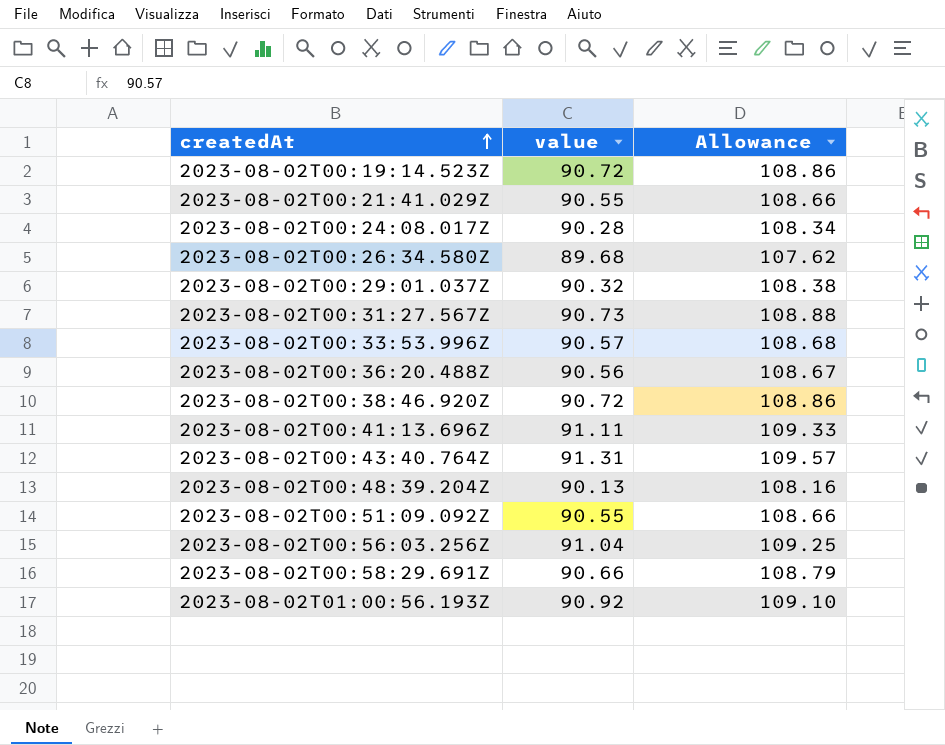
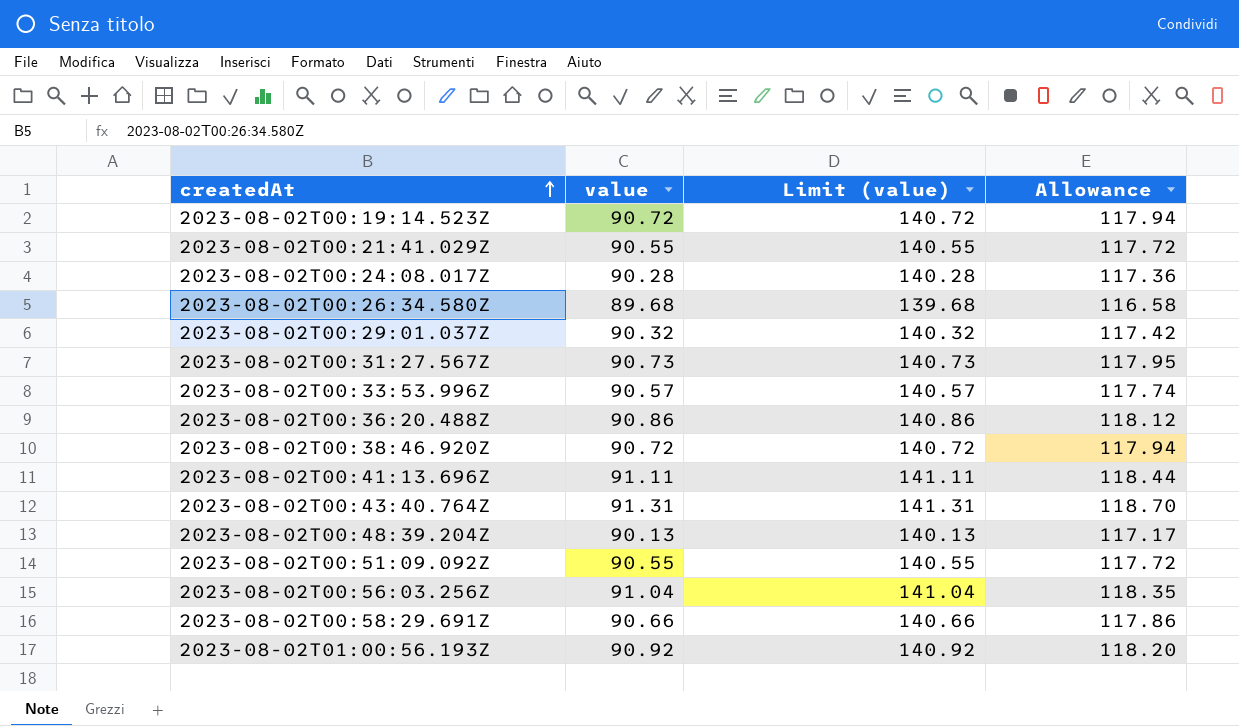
column Limit (value) | formula: none -> [value] + 50
column Allowance | formula: [value] * 1.2 -> [value] * 1.3
2023-08-02T00:36:20.488Z | value: 90.56 -> 90.86

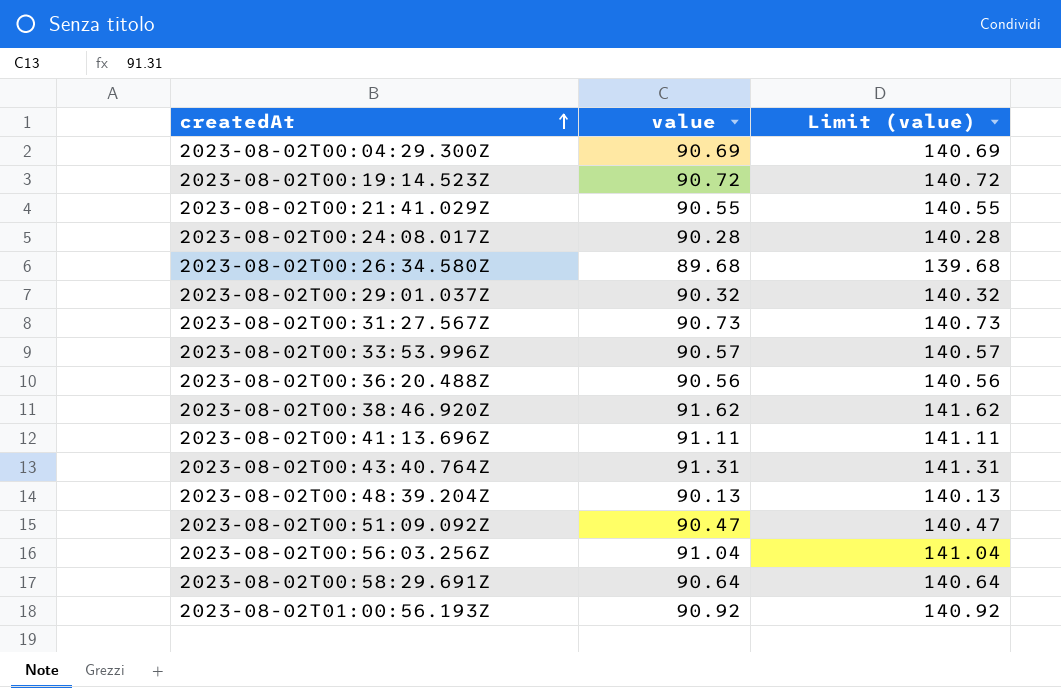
column Allowance | formula: [value] * 1.3 -> none
row 2023-08-02T00:04:29.300Z: none -> 90.69 | 140.69
2023-08-02T00:36:20.488Z | value: 90.86 -> 90.56
2023-08-02T00:36:20.488Z | Limit (value): 140.86 -> 140.56
2023-08-02T00:38:46.920Z | value: 90.72 -> 91.62
2023-08-02T00:38:46.920Z | Limit (value): 140.72 -> 141.62
2023-08-02T00:51:09.092Z | value: 90.55 -> 90.47
2023-08-02T00:51:09.092Z | Limit (value): 140.55 -> 140.47
2023-08-02T00:58:29.691Z | value: 90.66 -> 90.64
2023-08-02T00:58:29.691Z | Limit (value): 140.66 -> 140.64

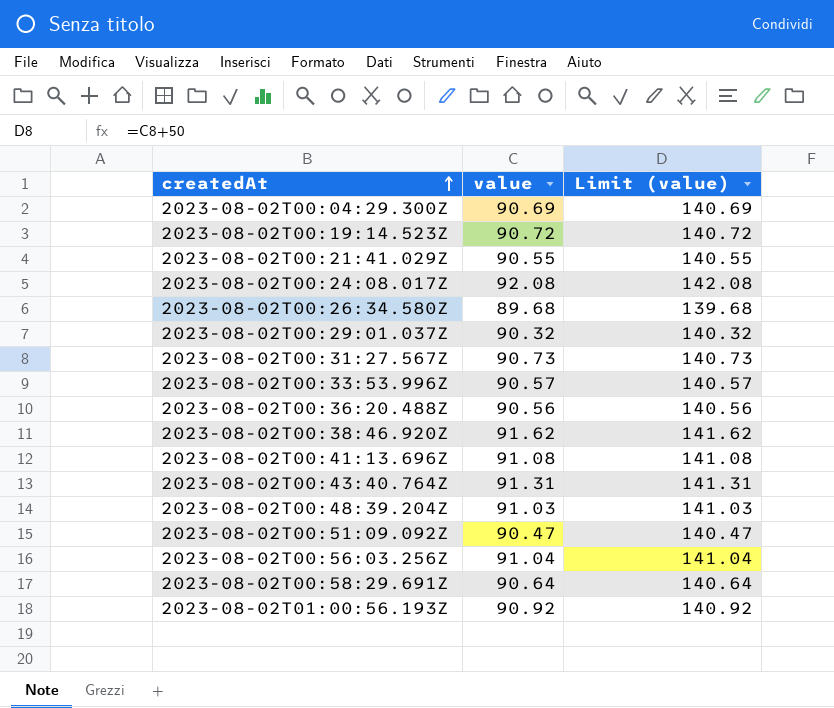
2023-08-02T00:24:08.017Z | value: 90.28 -> 92.08
2023-08-02T00:24:08.017Z | Limit (value): 140.28 -> 142.08
2023-08-02T00:41:13.696Z | value: 91.11 -> 91.08
2023-08-02T00:41:13.696Z | Limit (value): 141.11 -> 141.08
2023-08-02T00:48:39.204Z | value: 90.13 -> 91.03
2023-08-02T00:48:39.204Z | Limit (value): 140.13 -> 141.03

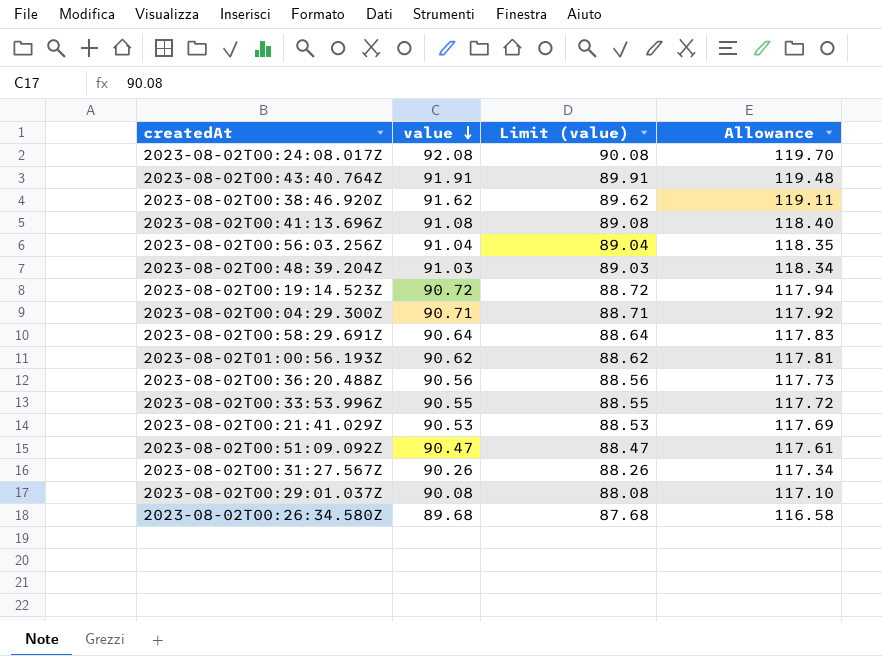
row order: createdAt ascending -> value descending
column Limit (value) | formula: [value] + 50 -> [value] - 2
column Allowance | formula: none -> [value] * 1.3
2023-08-02T00:43:40.764Z | value: 91.31 -> 91.91
2023-08-02T00:04:29.300Z | value: 90.69 -> 90.71
2023-08-02T01:00:56.193Z | value: 90.92 -> 90.62
2023-08-02T00:33:53.996Z | value: 90.57 -> 90.55
2023-08-02T00:21:41.029Z | value: 90.55 -> 90.53
2023-08-02T00:31:27.567Z | value: 90.73 -> 90.26
2023-08-02T00:29:01.037Z | value: 90.32 -> 90.08

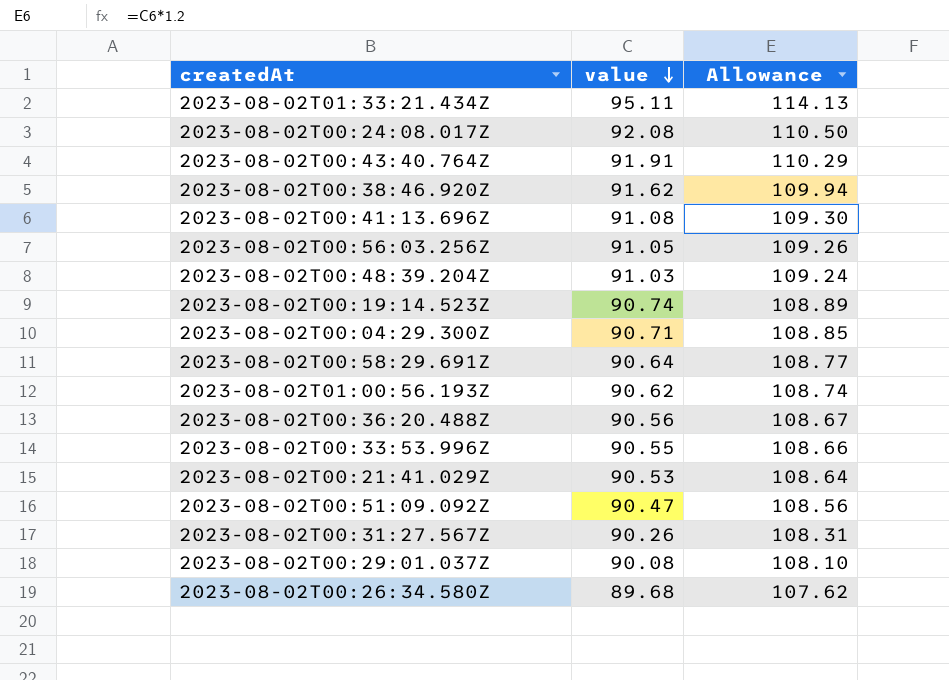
column Limit (value) | formula: [value] - 2 -> none
column Allowance | formula: [value] * 1.3 -> [value] * 1.2
row 2023-08-02T01:33:21.434Z: none -> 95.11 | 114.13
2023-08-02T00:56:03.256Z | value: 91.04 -> 91.05
2023-08-02T00:19:14.523Z | value: 90.72 -> 90.74

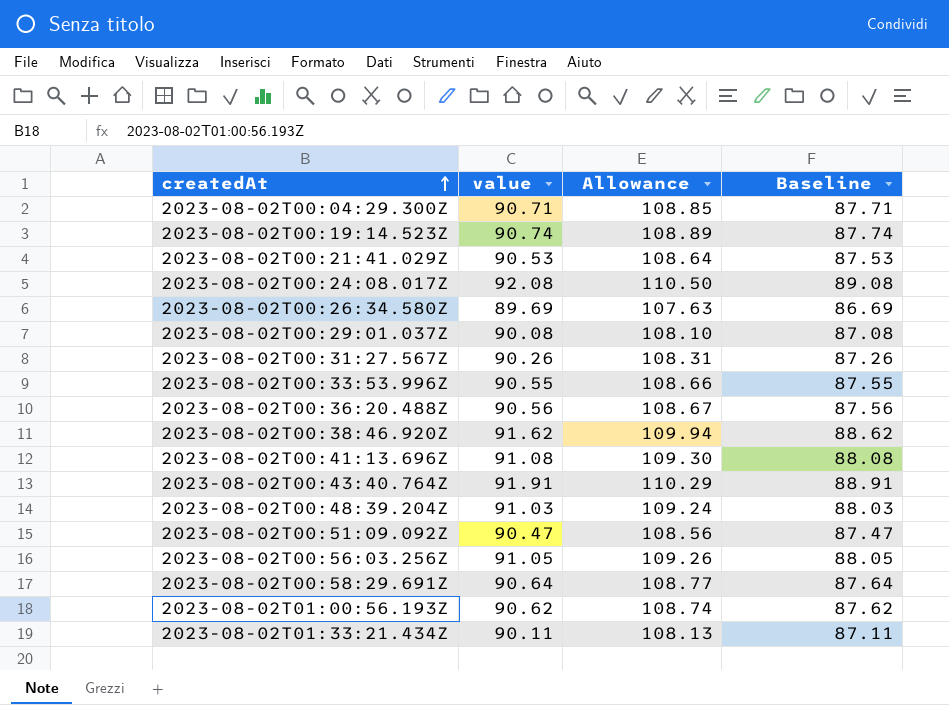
row order: value descending -> createdAt ascending
column Baseline | formula: none -> [value] - 3
2023-08-02T00:26:34.580Z | value: 89.68 -> 89.69
2023-08-02T00:26:34.580Z | Allowance: 107.62 -> 107.63
2023-08-02T01:33:21.434Z | value: 95.11 -> 90.11
2023-08-02T01:33:21.434Z | Allowance: 114.13 -> 108.13

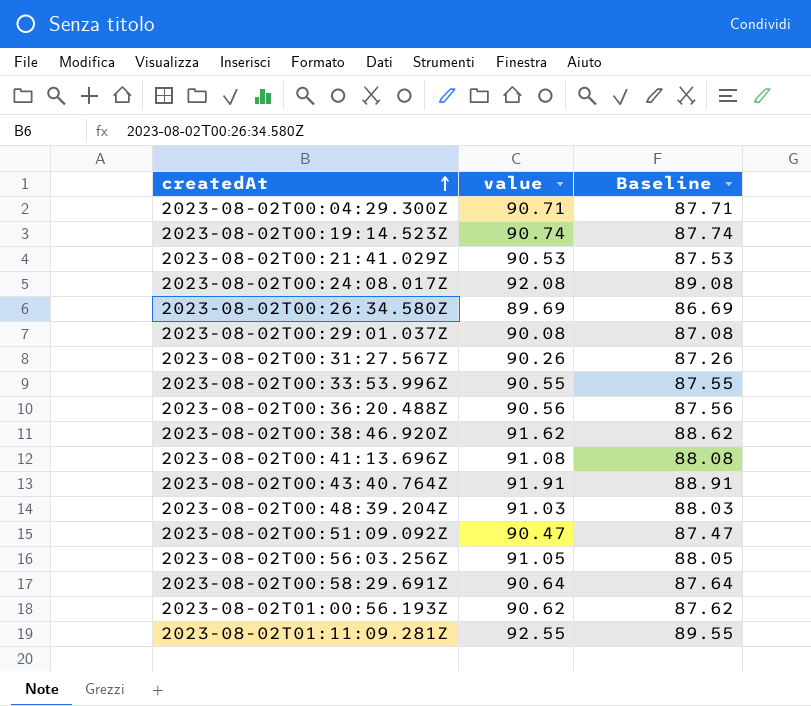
column Allowance | formula: [value] * 1.2 -> none
row 2023-08-02T01:33:21.434Z: 90.11 | 108.13 | 87.11 -> none
row 2023-08-02T01:11:09.281Z: none -> 92.55 | 89.55

